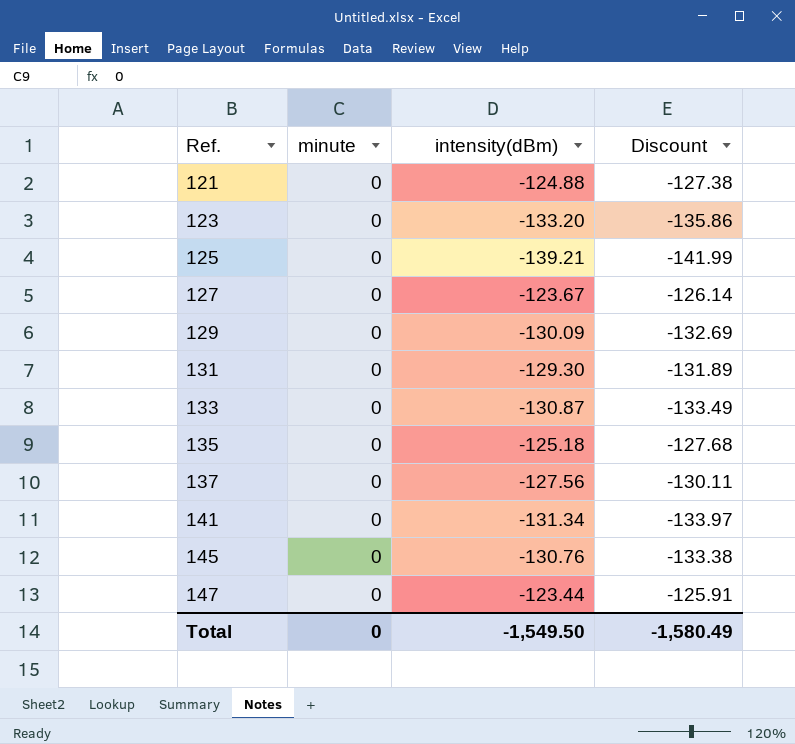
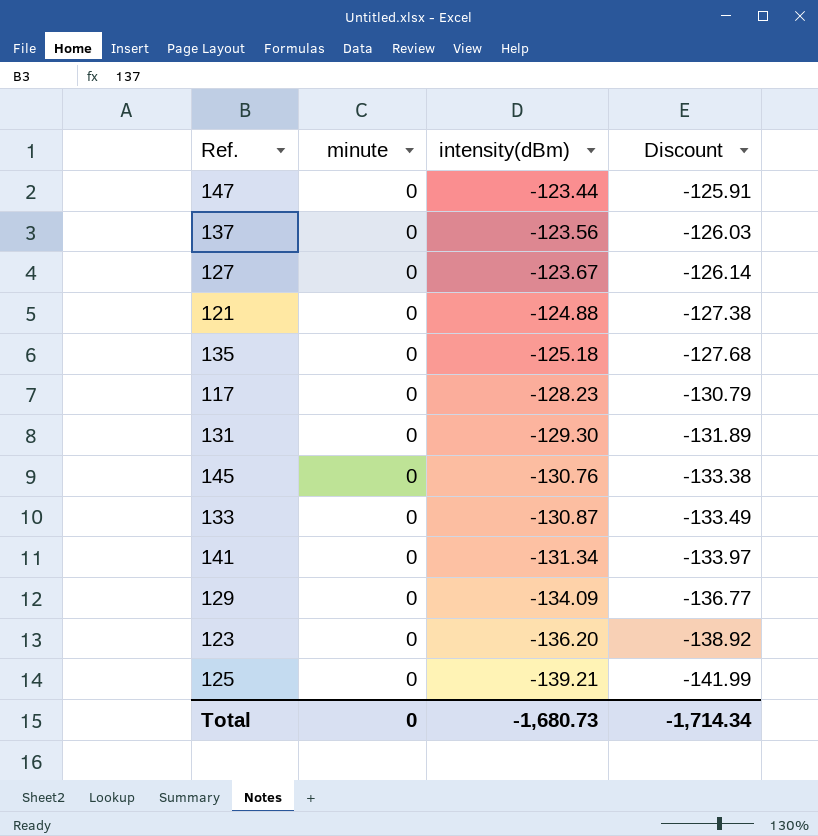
row order: Ref. ascending -> intensity(dBm) descending
137 | intensity(dBm): -127.56 -> -123.56
137 | Discount: -130.11 -> -126.03
row 117: none -> 0 | -128.23 | -130.79
129 | intensity(dBm): -130.09 -> -134.09
129 | Discount: -132.69 -> -136.77
123 | intensity(dBm): -133.20 -> -136.20
123 | Discount: -135.86 -> -138.92
Total | intensity(dBm): -1,549.50 -> -1,680.73
Total | Discount: -1,580.49 -> -1,714.34

